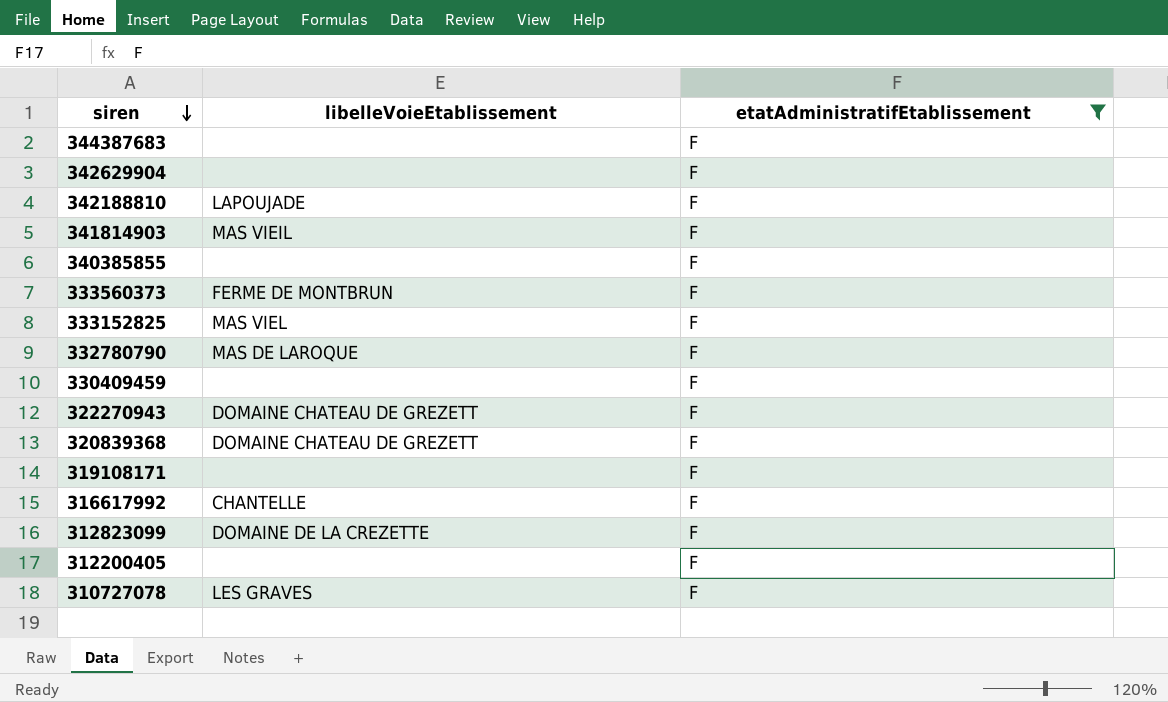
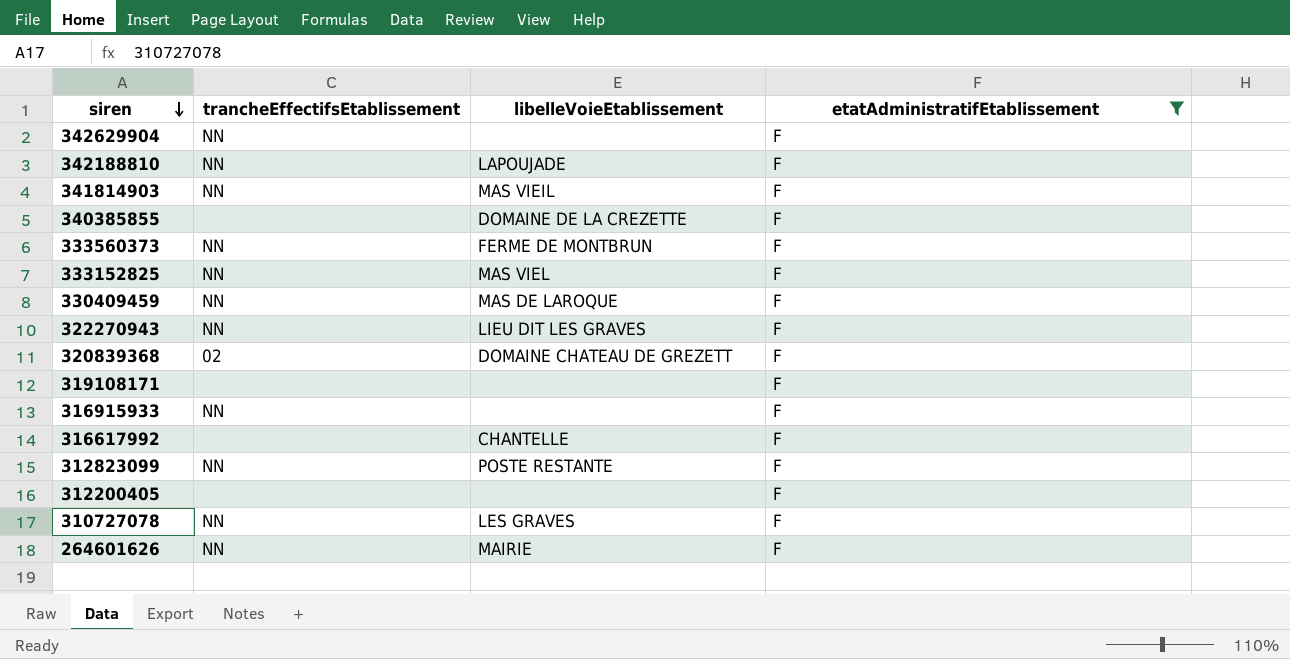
column trancheEffectifsEtablissement | position: none -> 2
row 344387683: none | F -> none
row 332780790: MAS DE LAROQUE | F -> none
340385855 | libelleVoieEtablissement: none -> DOMAINE DE LA CREZETTE
330409459 | libelleVoieEtablissement: none -> MAS DE LAROQUE
322270943 | libelleVoieEtablissement: DOMAINE CHATEAU DE GREZETT -> LIEU DIT LES GRAVES
row 316915933: none -> NN | none | F
312823099 | libelleVoieEtablissement: DOMAINE DE LA CREZETTE -> POSTE RESTANTE
row 264601626: none -> NN | MAIRIE | F

